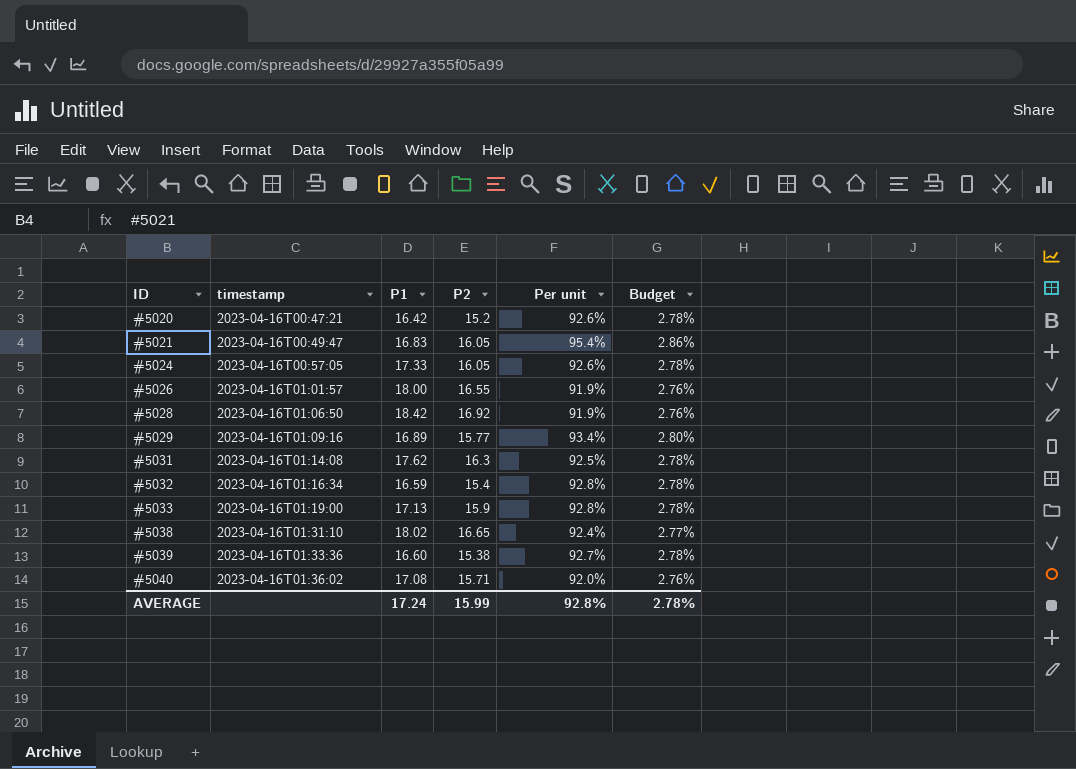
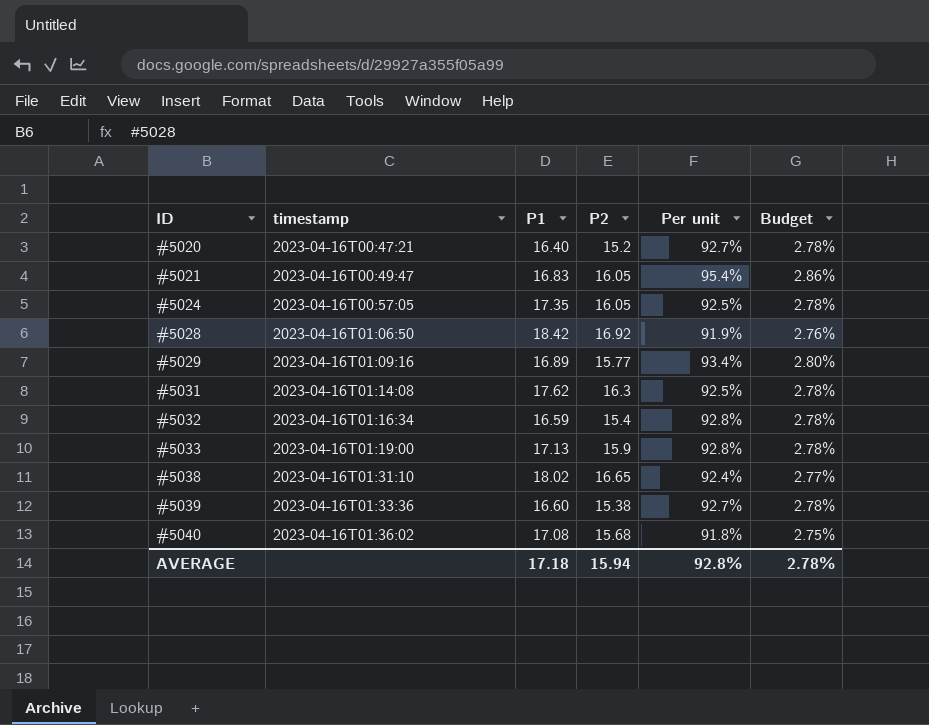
row #5026: 2023-04-16T01:01:57 | 18.00 | 16.55 | 91.9% | 2.76% -> none
#5020 | P1: 16.42 -> 16.40
#5020 | Per unit: 92.6% -> 92.7%
#5024 | P1: 17.33 -> 17.35
#5024 | Per unit: 92.6% -> 92.5%
#5040 | P2: 15.71 -> 15.68
#5040 | Per unit: 92.0% -> 91.8%
#5040 | Budget: 2.76% -> 2.75%
AVERAGE | P1: 17.24 -> 17.18
AVERAGE | P2: 15.99 -> 15.94

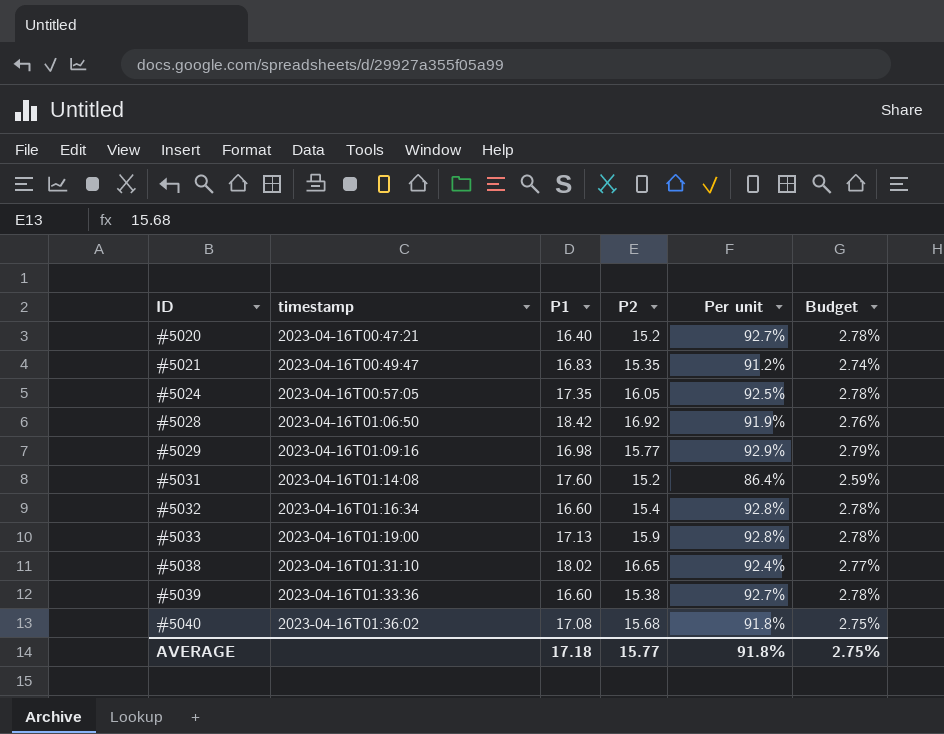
#5021 | P2: 16.05 -> 15.35
#5021 | Per unit: 95.4% -> 91.2%
#5021 | Budget: 2.86% -> 2.74%
#5029 | P1: 16.89 -> 16.98
#5029 | Per unit: 93.4% -> 92.9%
#5029 | Budget: 2.80% -> 2.79%
#5031 | P1: 17.62 -> 17.60
#5031 | P2: 16.3 -> 15.2
#5031 | Per unit: 92.5% -> 86.4%
#5031 | Budget: 2.78% -> 2.59%
#5032 | P1: 16.59 -> 16.60
AVERAGE | P2: 15.94 -> 15.77
AVERAGE | Per unit: 92.8% -> 91.8%
AVERAGE | Budget: 2.78% -> 2.75%

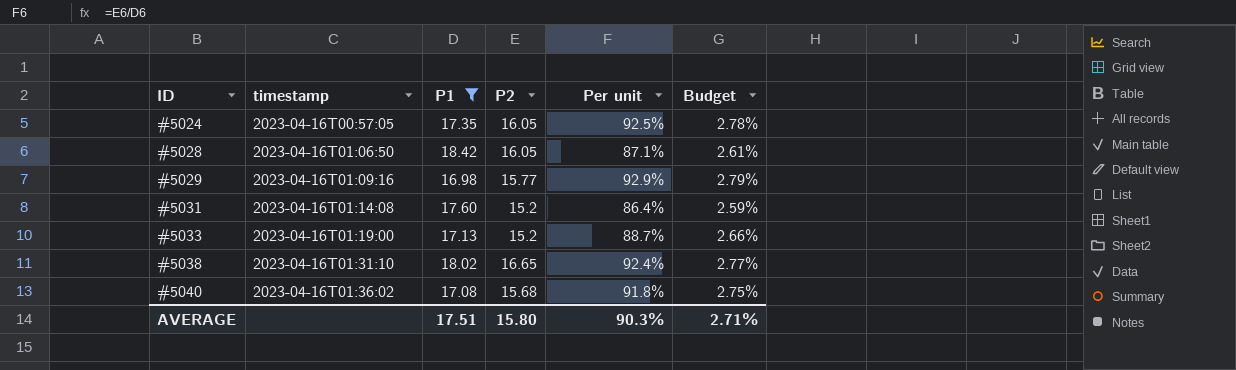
filter: none -> P1 >= 16.98
#5028 | P2: 16.92 -> 16.05
#5028 | Per unit: 91.9% -> 87.1%
#5028 | Budget: 2.76% -> 2.61%
#5033 | P2: 15.9 -> 15.2
#5033 | Per unit: 92.8% -> 88.7%
#5033 | Budget: 2.78% -> 2.66%
AVERAGE | P1: 17.18 -> 17.51
AVERAGE | P2: 15.77 -> 15.80
AVERAGE | Per unit: 91.8% -> 90.3%
AVERAGE | Budget: 2.75% -> 2.71%

